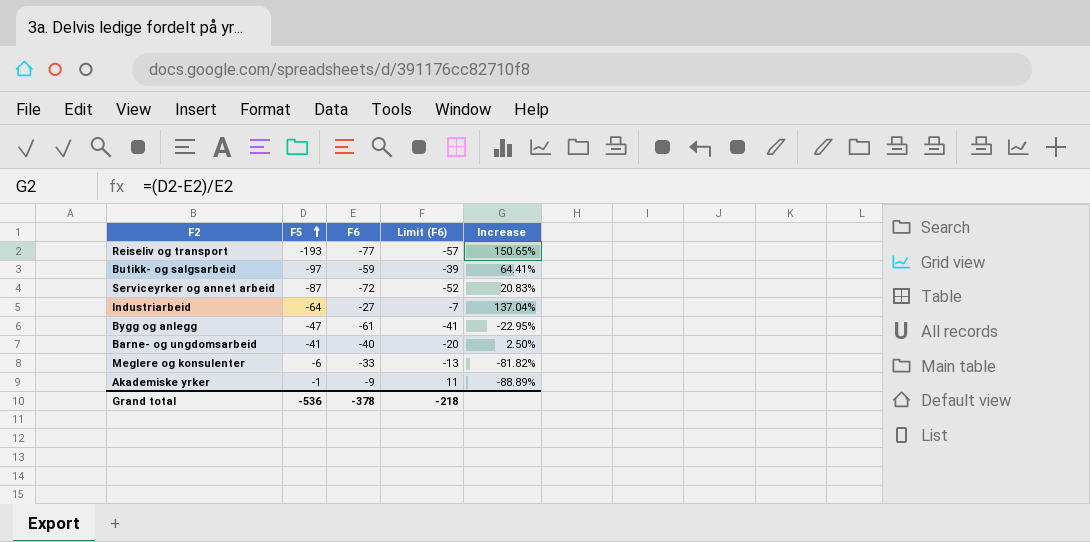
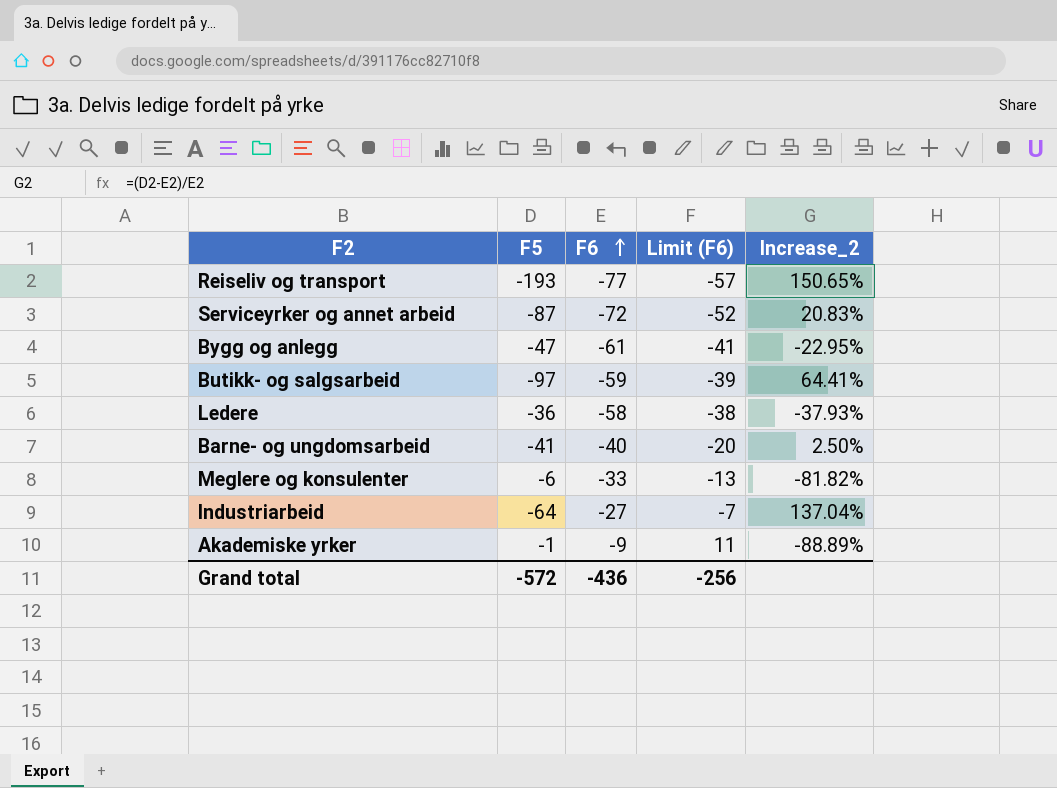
row order: F5 ascending -> F6 ascending
column name: Increase -> Increase_2
row Ledere: none -> -36 | -58 | -38 | -37.93%
Grand total | F5: -536 -> -572
Grand total | F6: -378 -> -436
Grand total | Limit (F6): -218 -> -256

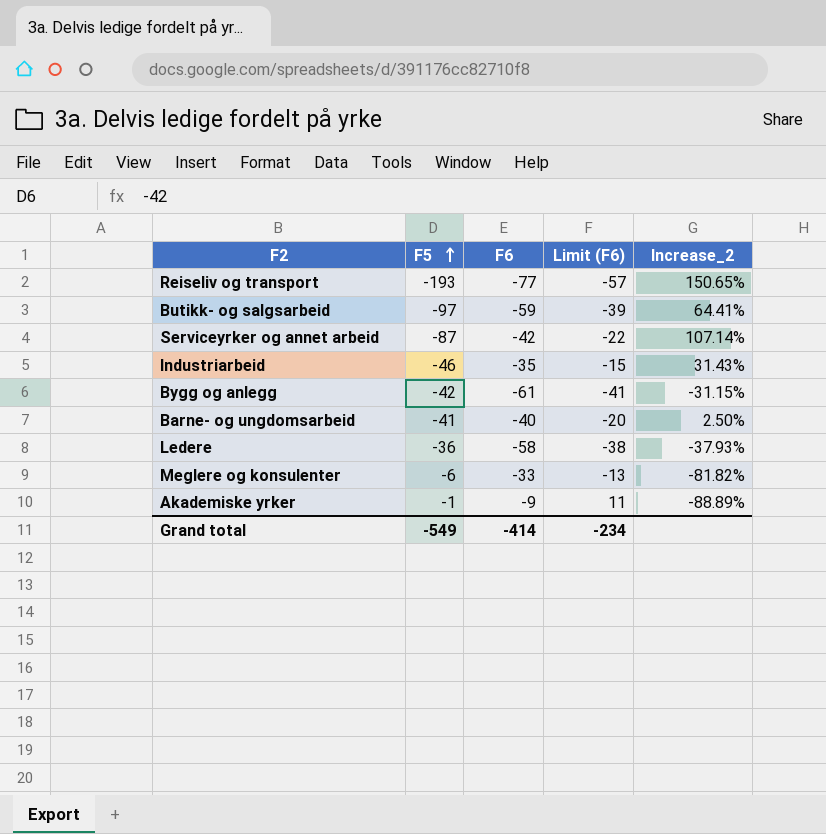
row order: F6 ascending -> F5 ascending
Serviceyrker og annet arbeid | F6: -72 -> -42
Serviceyrker og annet arbeid | Limit (F6): -52 -> -22
Serviceyrker og annet arbeid | Increase_2: 20.83% -> 107.14%
Industriarbeid | F5: -64 -> -46
Industriarbeid | F6: -27 -> -35
Industriarbeid | Limit (F6): -7 -> -15
Industriarbeid | Increase_2: 137.04% -> 31.43%
Bygg og anlegg | F5: -47 -> -42
Bygg og anlegg | Increase_2: -22.95% -> -31.15%
Grand total | F5: -572 -> -549
Grand total | F6: -436 -> -414
Grand total | Limit (F6): -256 -> -234

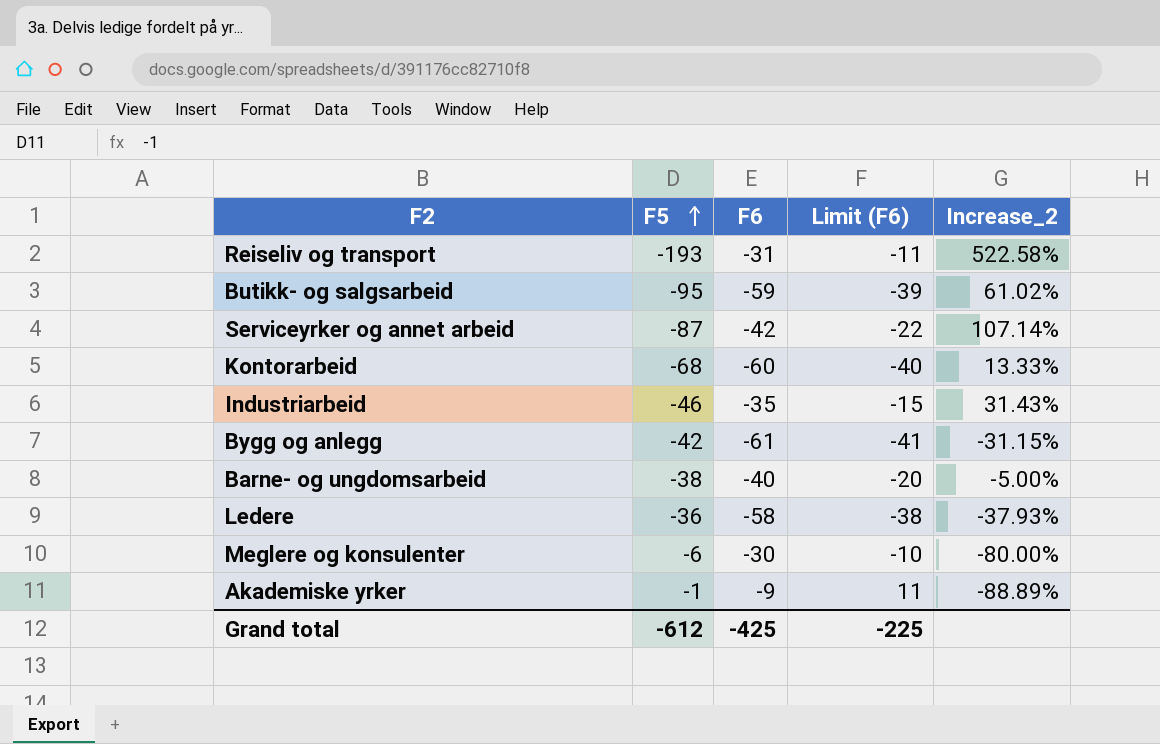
Reiseliv og transport | F6: -77 -> -31
Reiseliv og transport | Limit (F6): -57 -> -11
Reiseliv og transport | Increase_2: 150.65% -> 522.58%
Butikk- og salgsarbeid | F5: -97 -> -95
Butikk- og salgsarbeid | Increase_2: 64.41% -> 61.02%
row Kontorarbeid: none -> -68 | -60 | -40 | 13.33%
Barne- og ungdomsarbeid | F5: -41 -> -38
Barne- og ungdomsarbeid | Increase_2: 2.50% -> -5.00%
Meglere og konsulenter | F6: -33 -> -30
Meglere og konsulenter | Limit (F6): -13 -> -10
Meglere og konsulenter | Increase_2: -81.82% -> -80.00%
Grand total | F5: -549 -> -612
Grand total | F6: -414 -> -425
Grand total | Limit (F6): -234 -> -225

